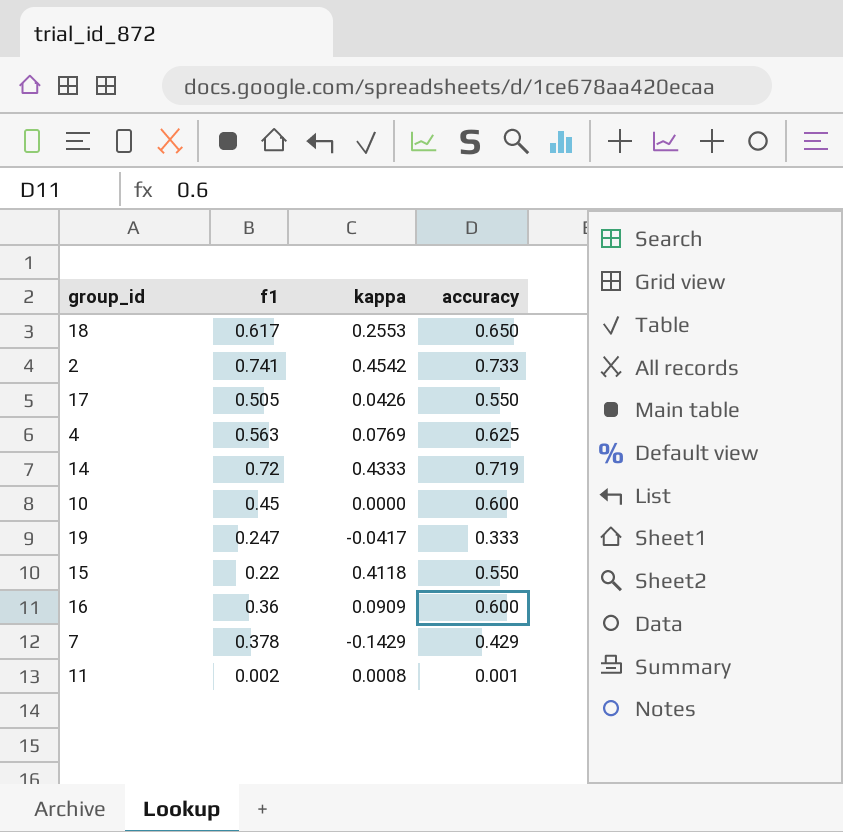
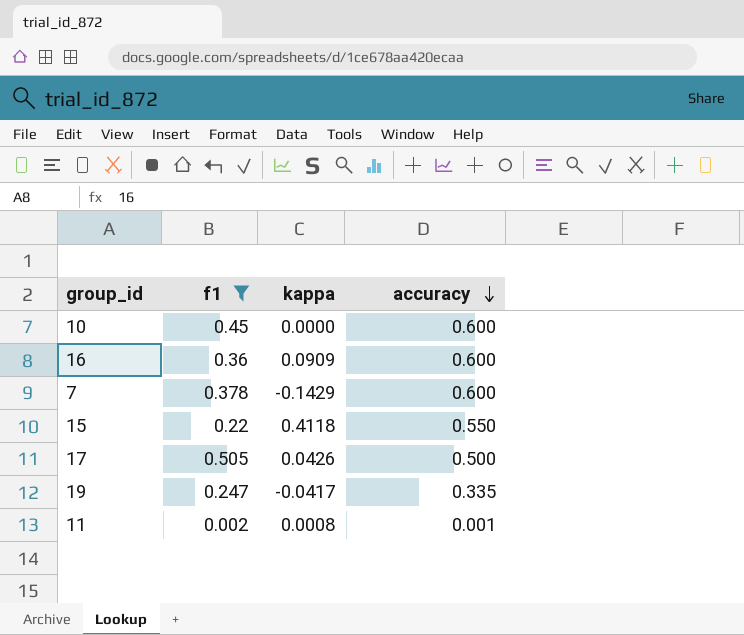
filter: none -> f1 <= 0.505
row order: none -> accuracy descending
7 | accuracy: 0.429 -> 0.600
17 | accuracy: 0.550 -> 0.500
19 | accuracy: 0.333 -> 0.335

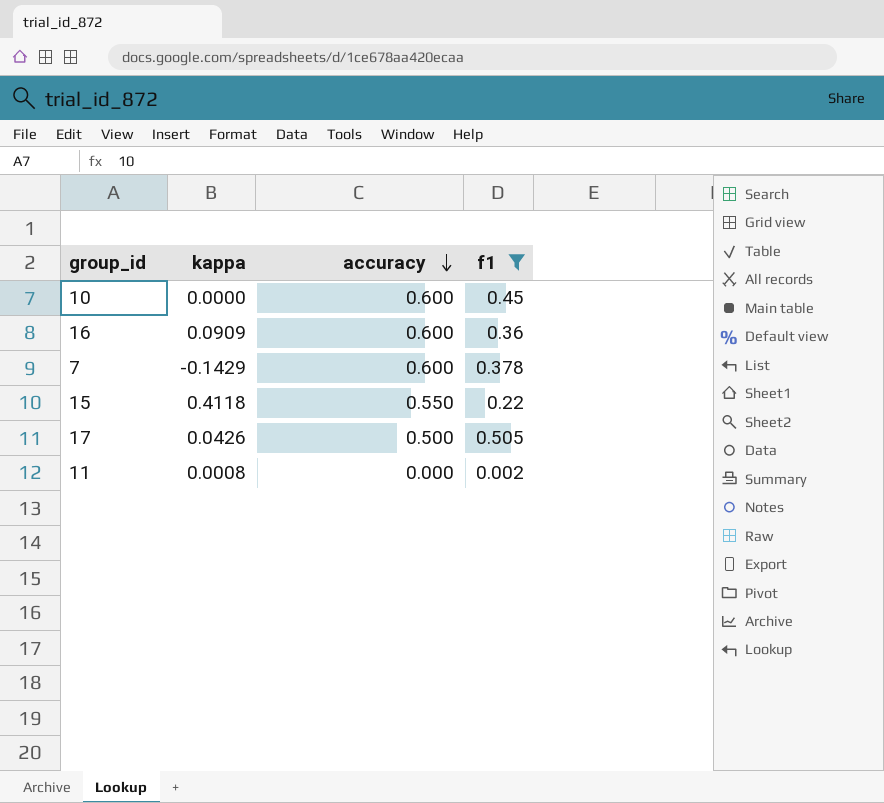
column f1 | position: 2 -> 4
row 19: 0.247 | -0.0417 | 0.335 -> none
11 | accuracy: 0.001 -> 0.000

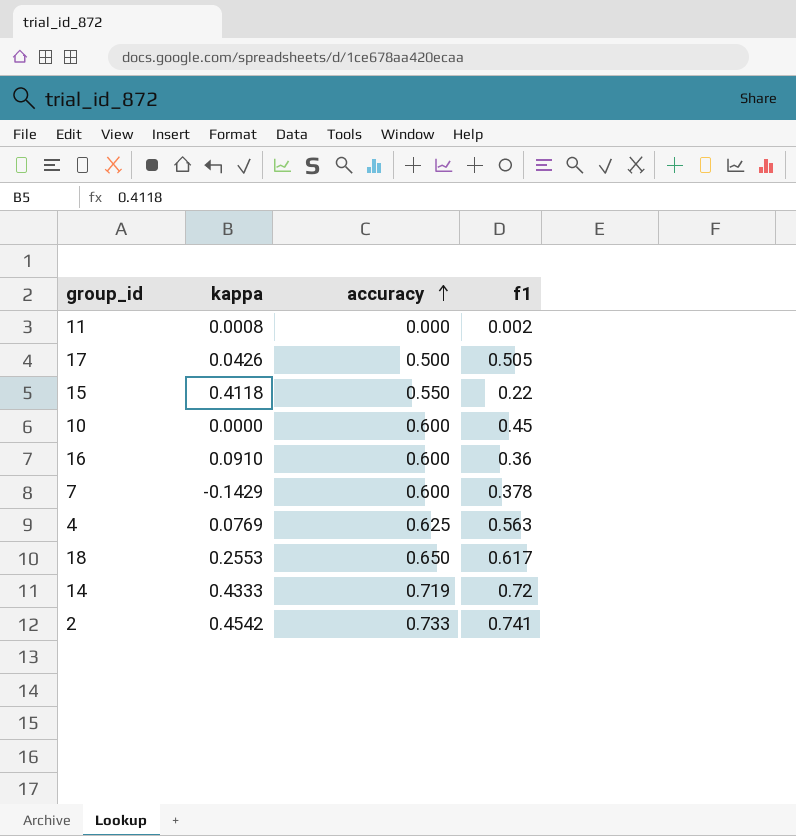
filter: f1 <= 0.505 -> none
row order: accuracy descending -> accuracy ascending
16 | kappa: 0.0909 -> 0.0910

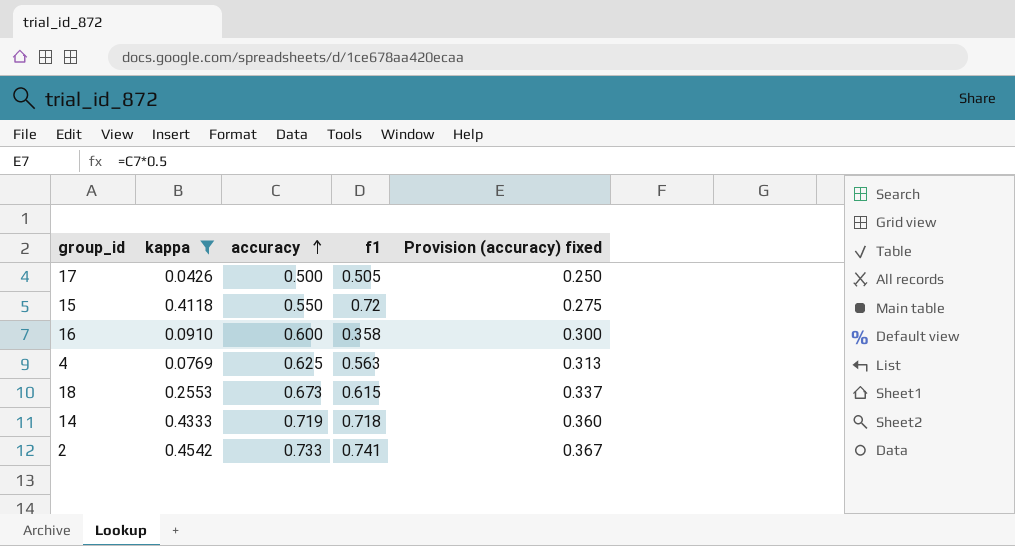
filter: none -> kappa >= 0.0426
column Provision (accuracy) fixed | formula: none -> [accuracy] * 0.5
15 | f1: 0.22 -> 0.72
16 | f1: 0.36 -> 0.358
18 | accuracy: 0.650 -> 0.673
18 | f1: 0.617 -> 0.615
14 | f1: 0.72 -> 0.718

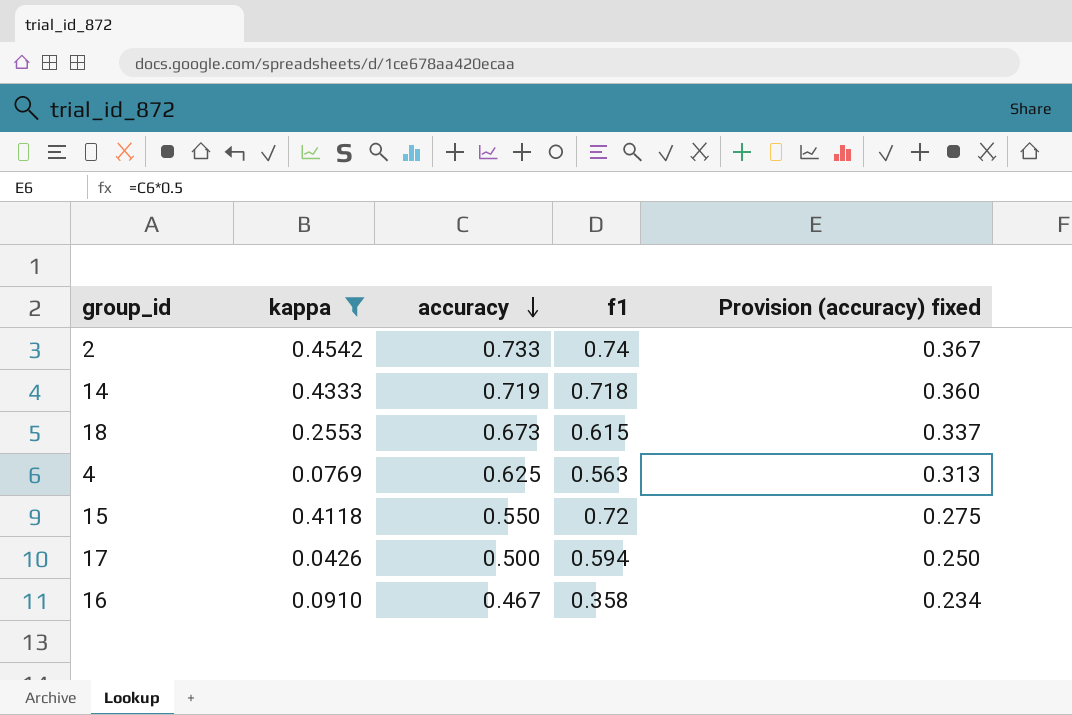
row order: accuracy ascending -> accuracy descending
2 | f1: 0.741 -> 0.74
17 | f1: 0.505 -> 0.594
16 | accuracy: 0.600 -> 0.467
16 | Provision (accuracy) fixed: 0.300 -> 0.234

